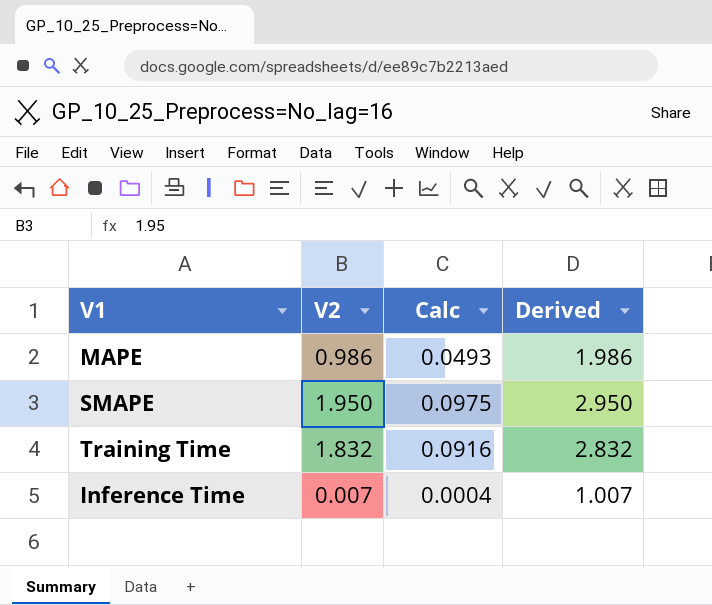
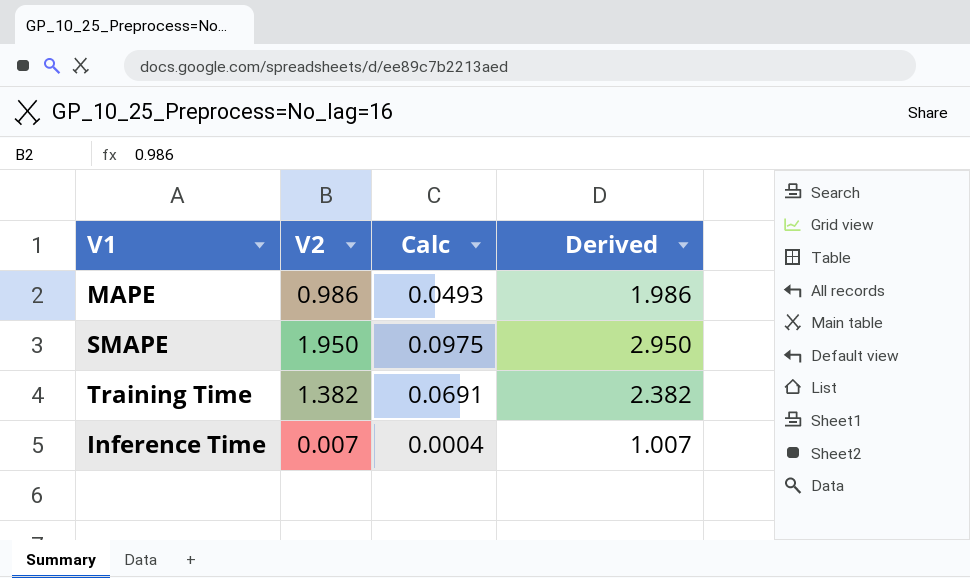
Training Time | V2: 1.832 -> 1.382
Training Time | Calc: 0.0916 -> 0.0691
Training Time | Derived: 2.832 -> 2.382

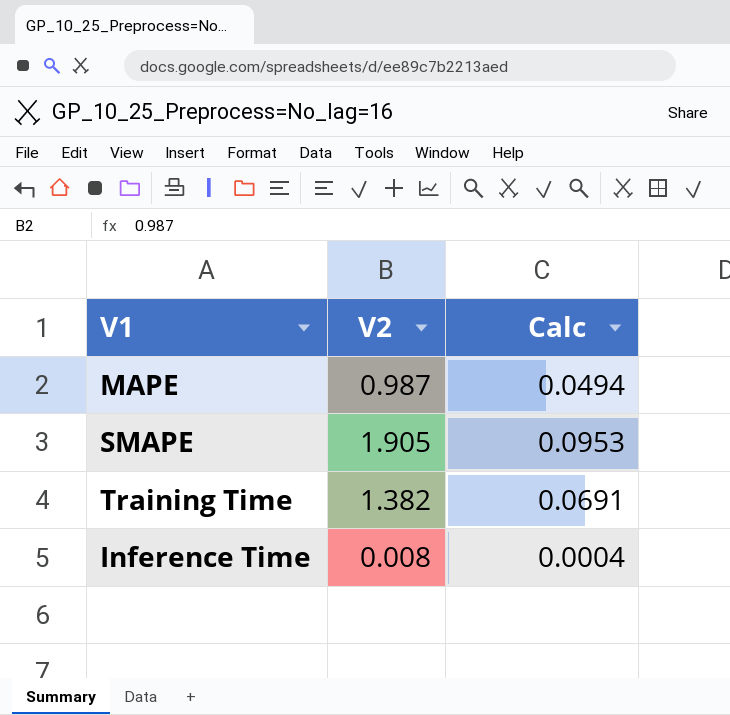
column Derived | formula: [V2] + 1 -> none
MAPE | V2: 0.986 -> 0.987
MAPE | Calc: 0.0493 -> 0.0494
SMAPE | V2: 1.950 -> 1.905
SMAPE | Calc: 0.0975 -> 0.0953
Inference Time | V2: 0.007 -> 0.008

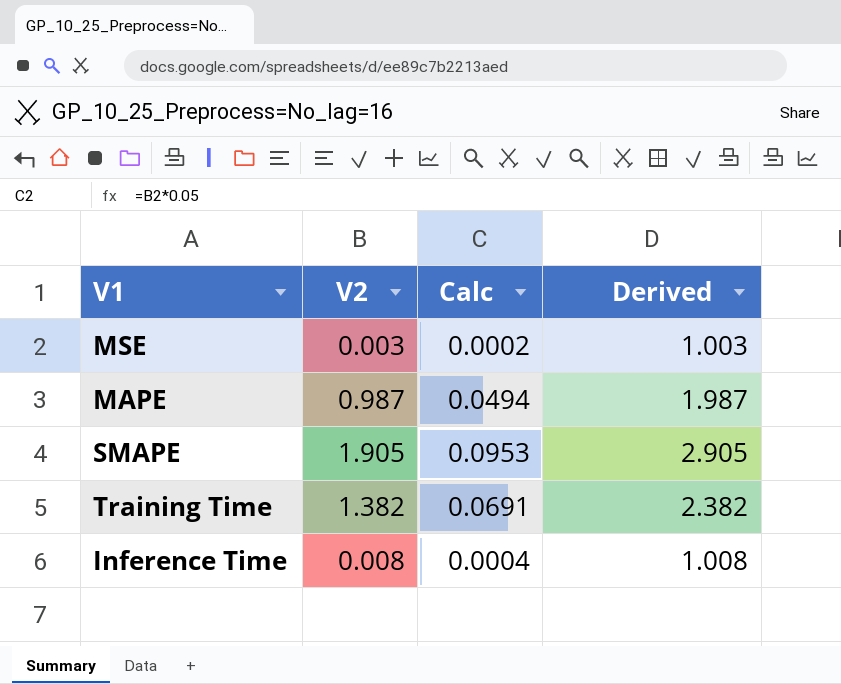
column Derived | formula: none -> [V2] + 1
row MSE: none -> 0.003 | 0.0002 | 1.003

